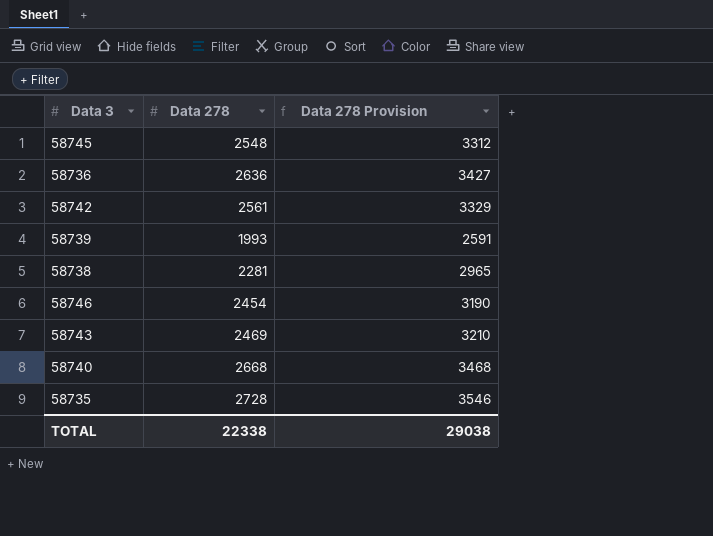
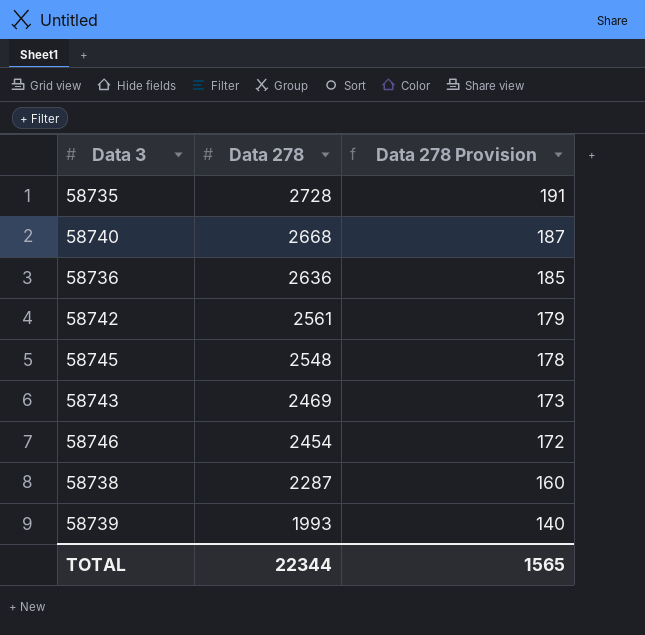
row order: none -> Data 278 descending
column Data 278 Provision | formula: [Data 278] * 1.3 -> [Data 278] * 0.07
58738 | Data 278: 2281 -> 2287
TOTAL | Data 278: 22338 -> 22344
TOTAL | Data 278 Provision: 29038 -> 1565

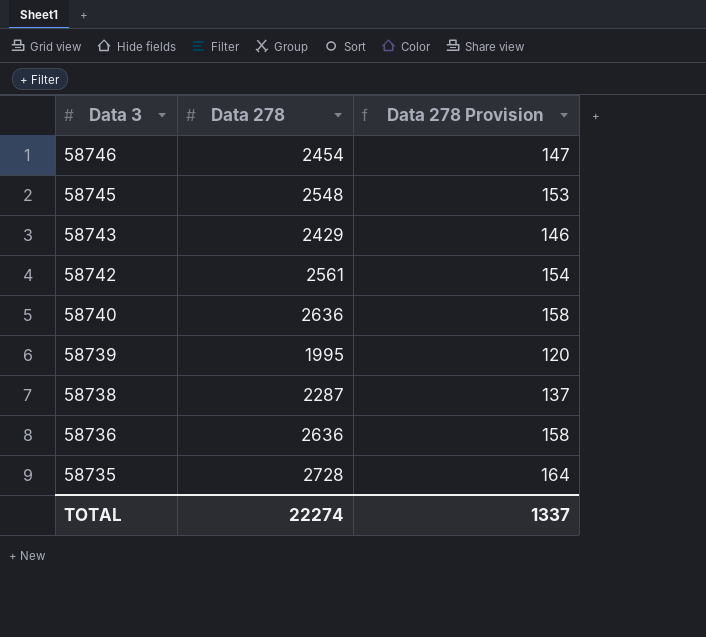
row order: Data 278 descending -> Data 3 descending
column Data 278 Provision | formula: [Data 278] * 0.07 -> [Data 278] * 0.06
58743 | Data 278: 2469 -> 2429
58740 | Data 278: 2668 -> 2636
58739 | Data 278: 1993 -> 1995
TOTAL | Data 278: 22344 -> 22274
TOTAL | Data 278 Provision: 1565 -> 1337

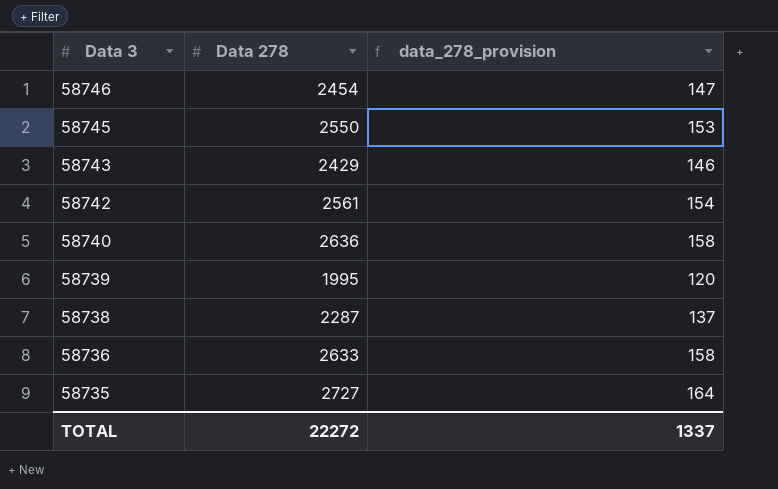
column name: Data 278 Provision -> data_278_provision
58745 | Data 278: 2548 -> 2550
58736 | Data 278: 2636 -> 2633
58735 | Data 278: 2728 -> 2727
TOTAL | Data 278: 22274 -> 22272

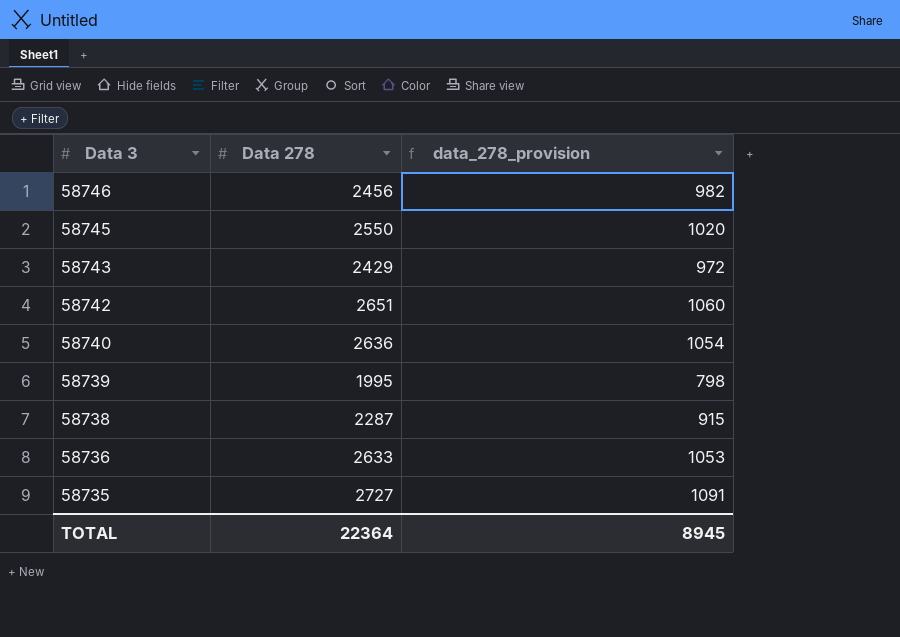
column data_278_provision | formula: [Data 278] * 0.06 -> [Data 278] * 0.4
58746 | Data 278: 2454 -> 2456
58742 | Data 278: 2561 -> 2651
TOTAL | Data 278: 22272 -> 22364
TOTAL | data_278_provision: 1337 -> 8945

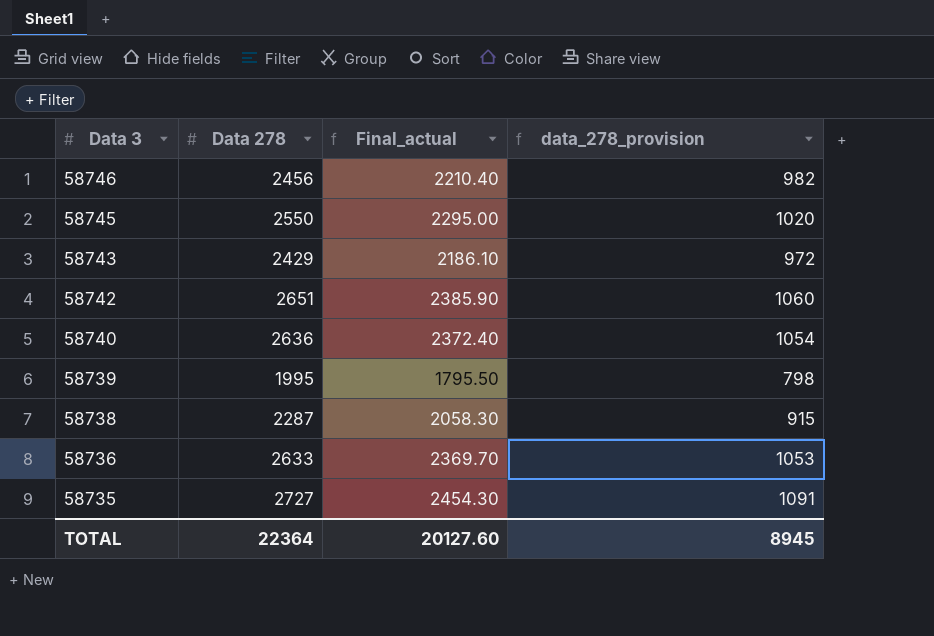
column Final_actual | formula: none -> [Data 278] * 0.9

